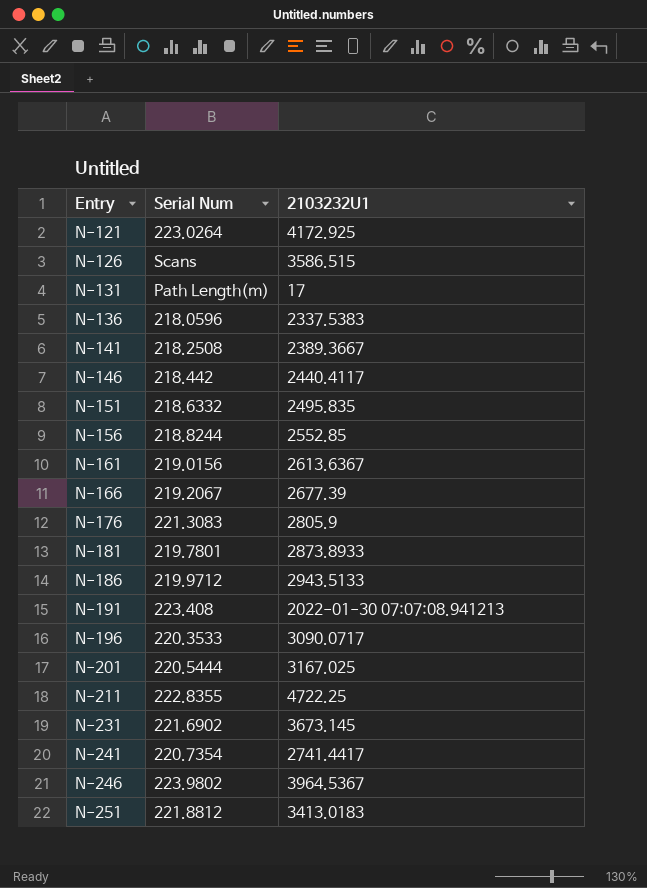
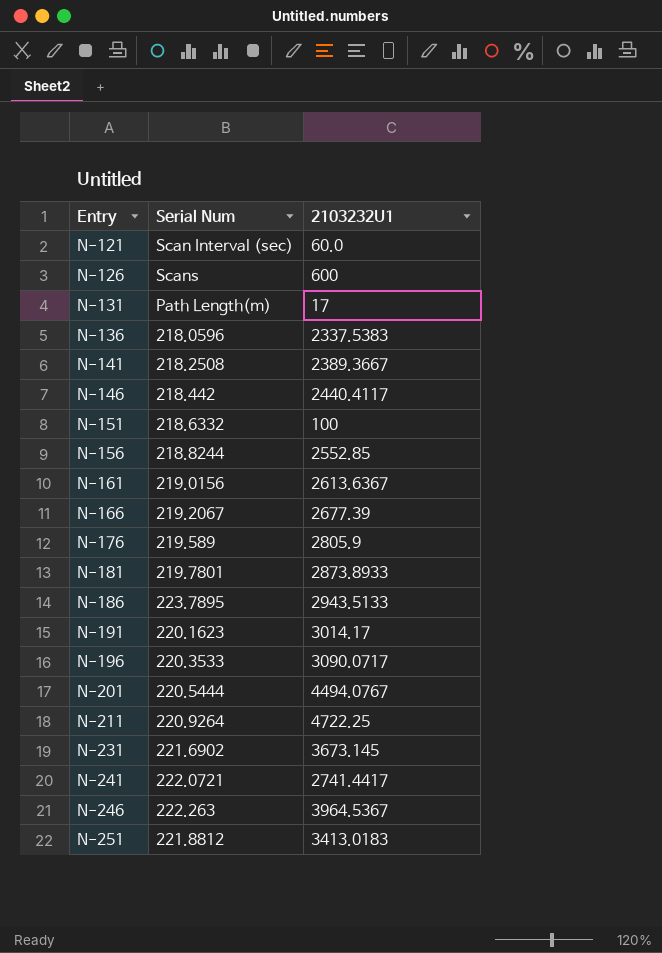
N-121 | Serial Num: 223.0264 -> Scan Interval (sec)
N-121 | 2103232U1: 4172.925 -> 60.0
N-126 | 2103232U1: 3586.515 -> 600
N-151 | 2103232U1: 2495.835 -> 100
N-176 | Serial Num: 221.3083 -> 219.589
N-186 | Serial Num: 219.9712 -> 223.7895
N-191 | Serial Num: 223.408 -> 220.1623
N-191 | 2103232U1: 2022-01-30 07:07:08.941213 -> 3014.17
N-201 | 2103232U1: 3167.025 -> 4494.0767
N-211 | Serial Num: 222.8355 -> 220.9264
N-241 | Serial Num: 220.7354 -> 222.0721
N-246 | Serial Num: 223.9802 -> 222.263

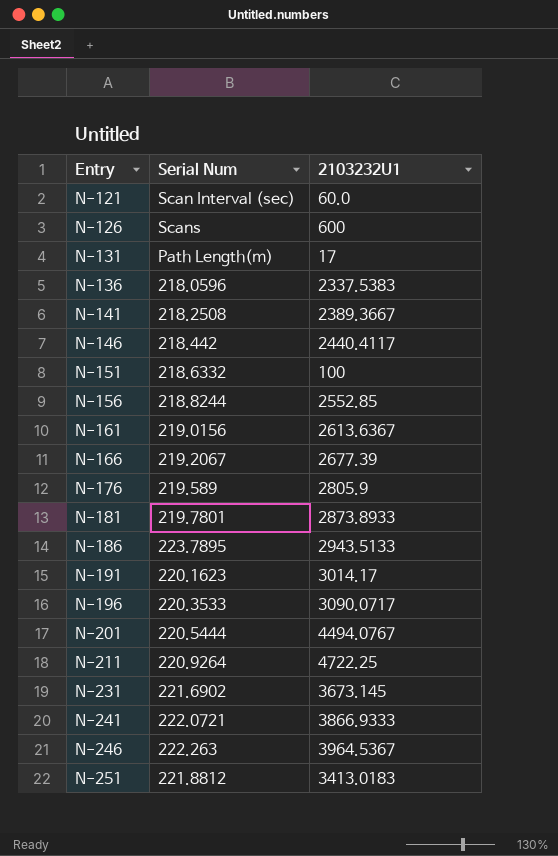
N-241 | 2103232U1: 2741.4417 -> 3866.9333

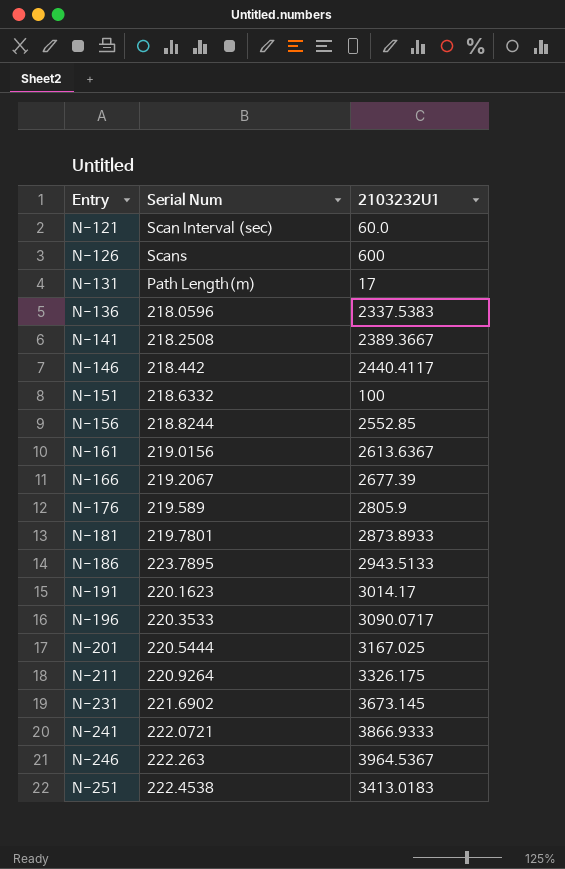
N-201 | 2103232U1: 4494.0767 -> 3167.025
N-211 | 2103232U1: 4722.25 -> 3326.175
N-251 | Serial Num: 221.8812 -> 222.4538

